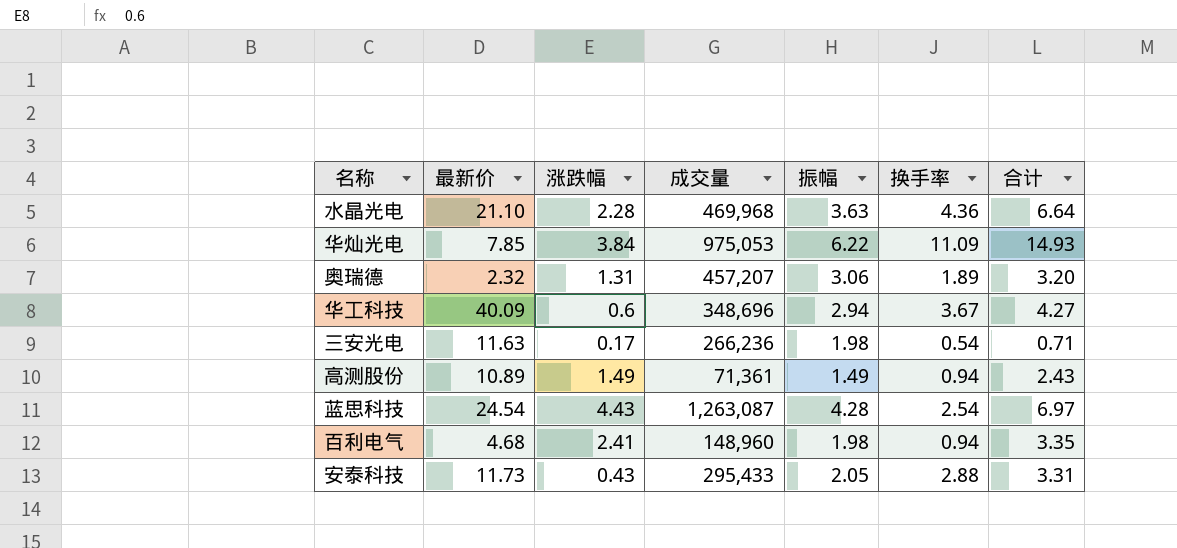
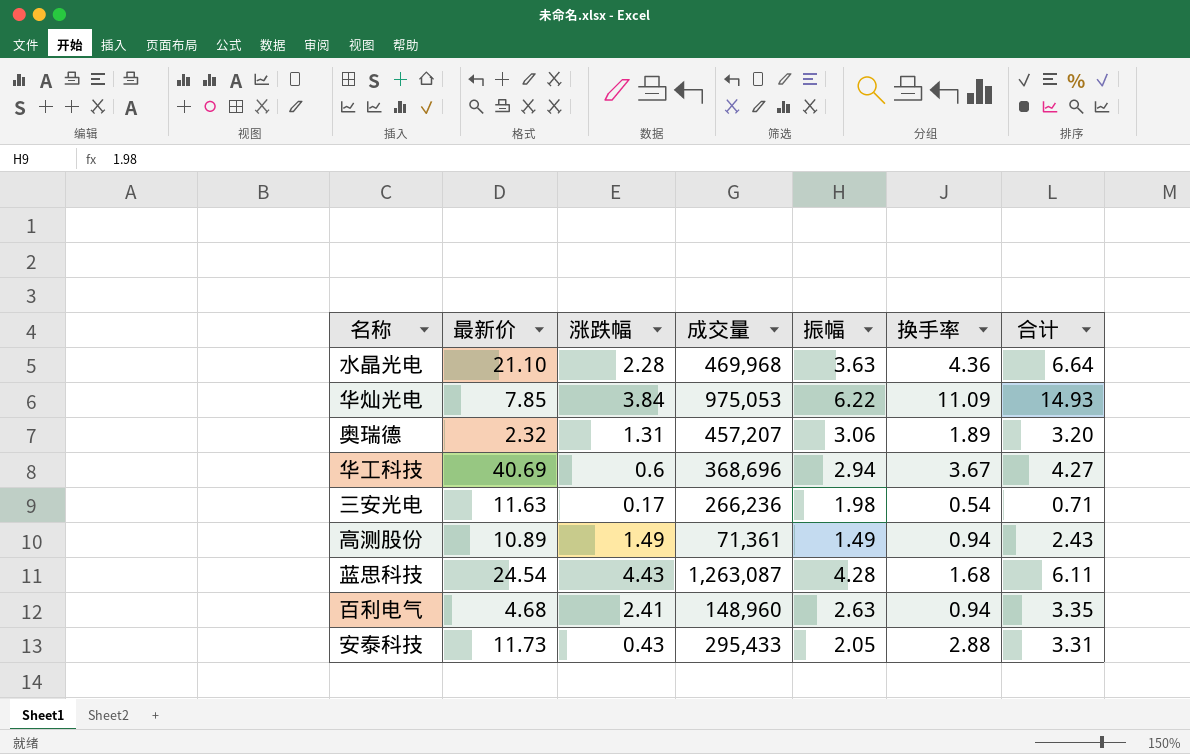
华工科技 | 最新价: 40.09 -> 40.69
华工科技 | 成交量: 348,696 -> 368,696
蓝思科技 | 换手率: 2.54 -> 1.68
蓝思科技 | 合计: 6.97 -> 6.11
百利电气 | 振幅: 1.98 -> 2.63

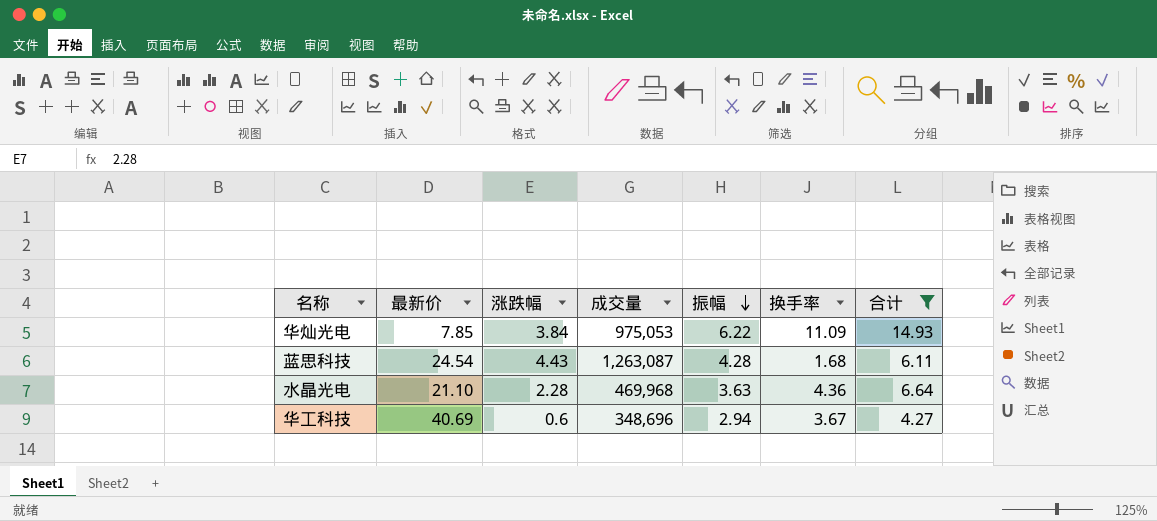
filter: none -> 合计 >= 4.27
row order: none -> 振幅 descending
华工科技 | 成交量: 368,696 -> 348,696

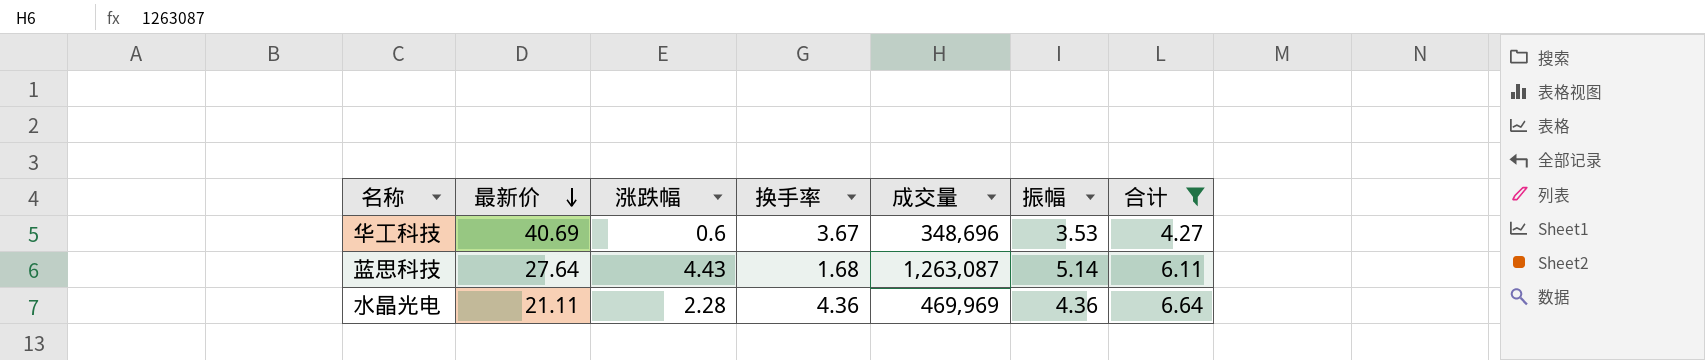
row order: 振幅 descending -> 最新价 descending
column 换手率 | position: 6 -> 4
row 华灿光电: 7.85 | 3.84 | 975,053 | 6.22 | 11.09 | 14.93 -> none
华工科技 | 振幅: 2.94 -> 3.53
蓝思科技 | 最新价: 24.54 -> 27.64
蓝思科技 | 振幅: 4.28 -> 5.14
水晶光电 | 最新价: 21.10 -> 21.11
水晶光电 | 成交量: 469,968 -> 469,969
水晶光电 | 振幅: 3.63 -> 4.36

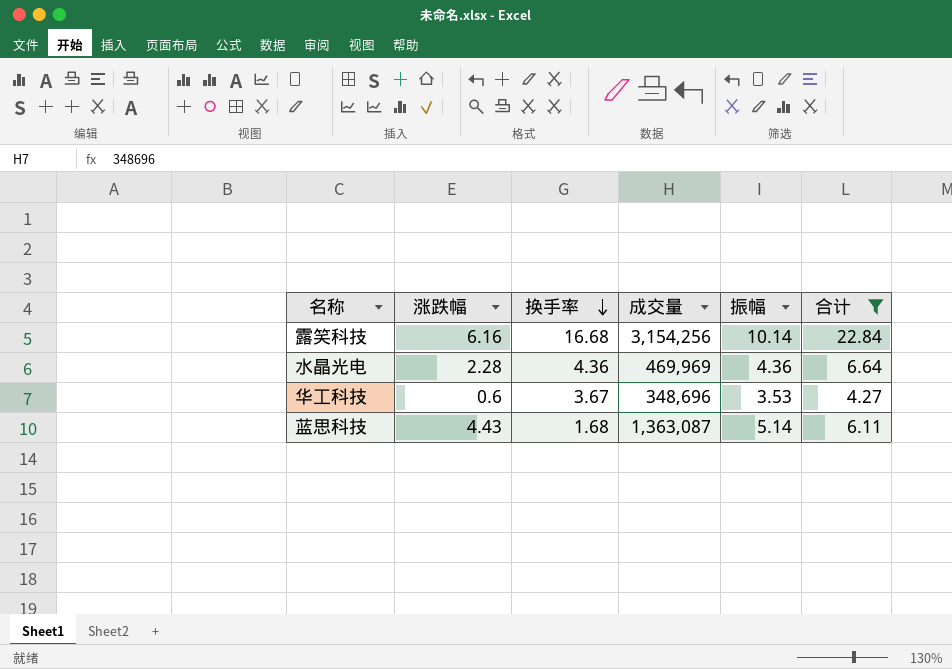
row order: 最新价 descending -> 换手率 descending
column 最新价 | position: 2 -> none
row 露笑科技: none -> 6.16 | 16.68 | 3,154,256 | 10.14 | 22.84
蓝思科技 | 成交量: 1,263,087 -> 1,363,087

